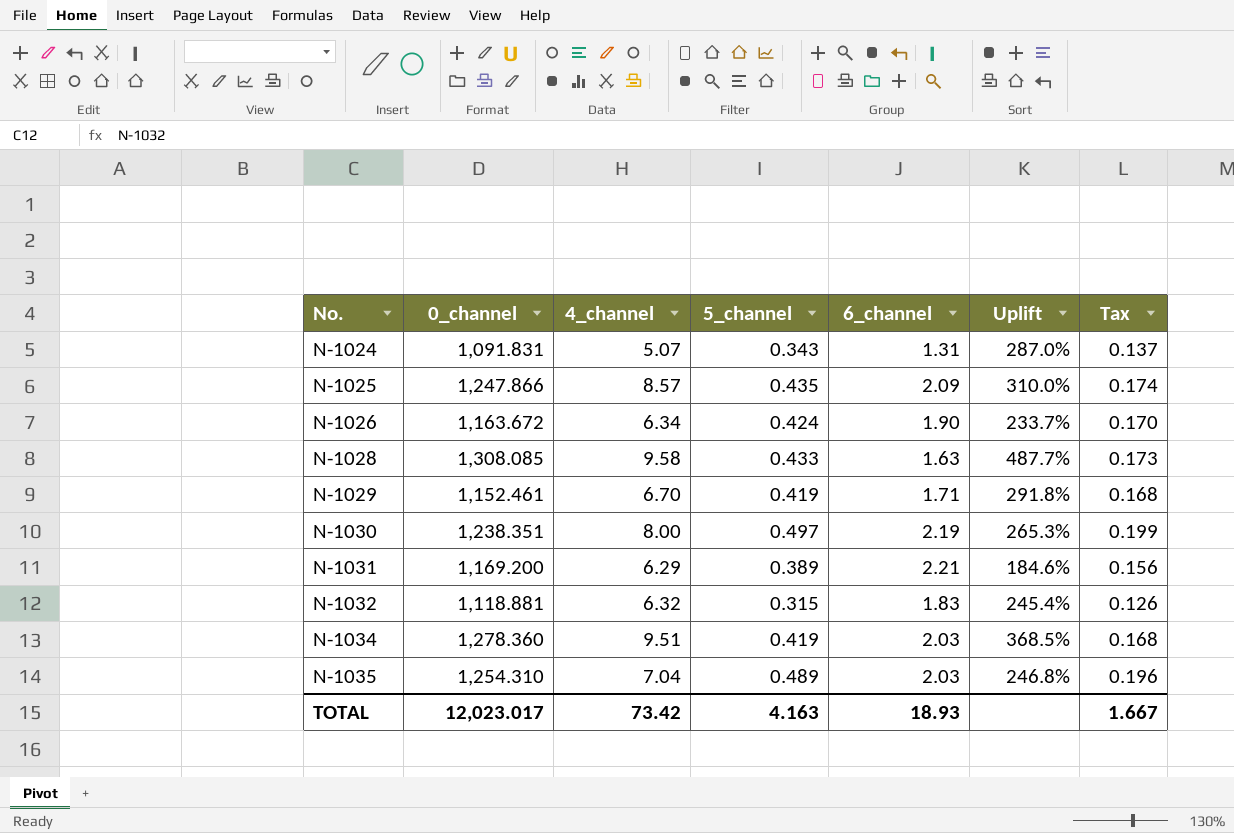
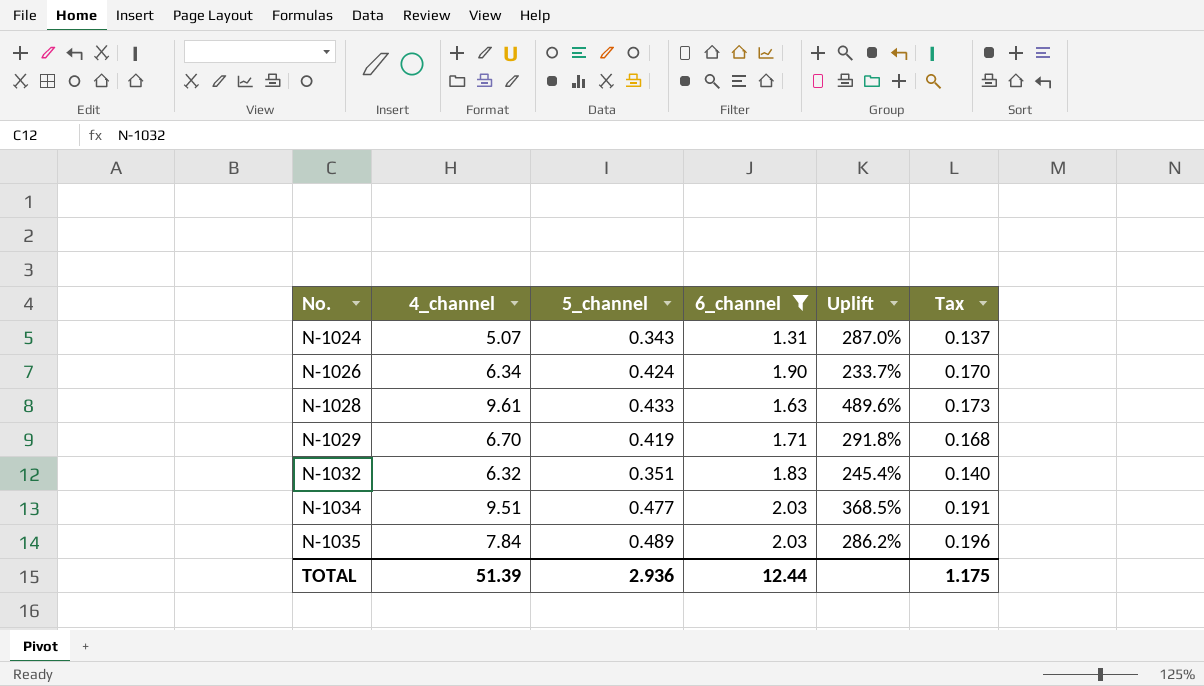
filter: none -> 6_channel <= 2.03
column 0_channel | position: 2 -> none
N-1028 | 4_channel: 9.58 -> 9.61
N-1028 | Uplift: 487.7% -> 489.6%
N-1032 | 5_channel: 0.315 -> 0.351
N-1032 | Tax: 0.126 -> 0.140
N-1034 | 5_channel: 0.419 -> 0.477
N-1034 | Tax: 0.168 -> 0.191
N-1035 | 4_channel: 7.04 -> 7.84
N-1035 | Uplift: 246.8% -> 286.2%
TOTAL | 4_channel: 73.42 -> 51.39
TOTAL | 5_channel: 4.163 -> 2.936
TOTAL | 6_channel: 18.93 -> 12.44
TOTAL | Tax: 1.667 -> 1.175

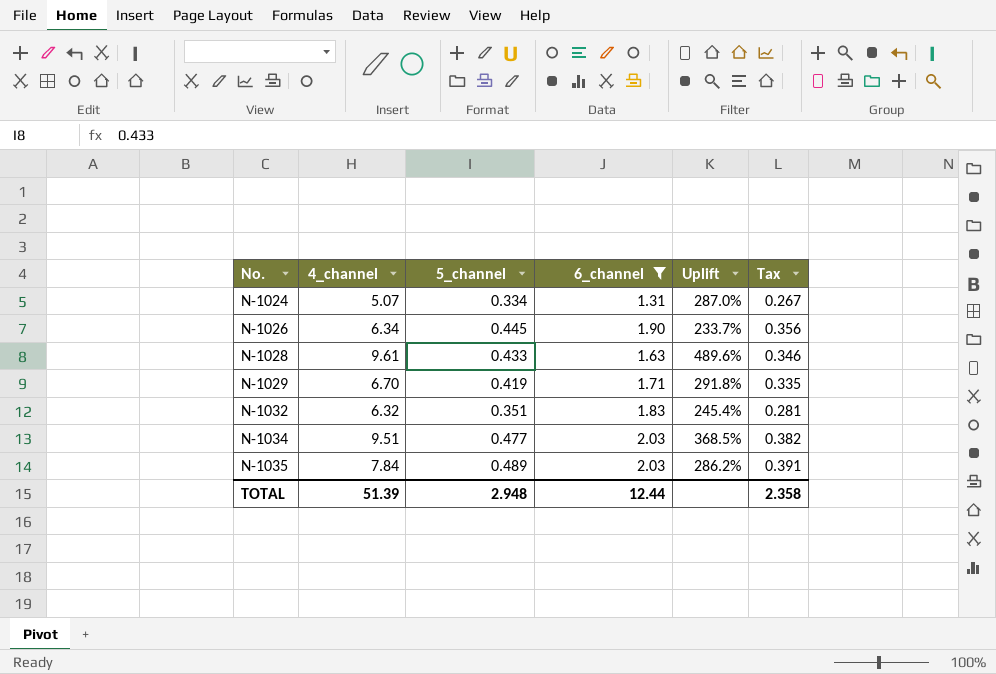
column Tax | formula: [5_channel] * 0.4 -> [5_channel] * 0.8
N-1024 | 5_channel: 0.343 -> 0.334
N-1026 | 5_channel: 0.424 -> 0.445
TOTAL | 5_channel: 2.936 -> 2.948
TOTAL | Tax: 1.175 -> 2.358

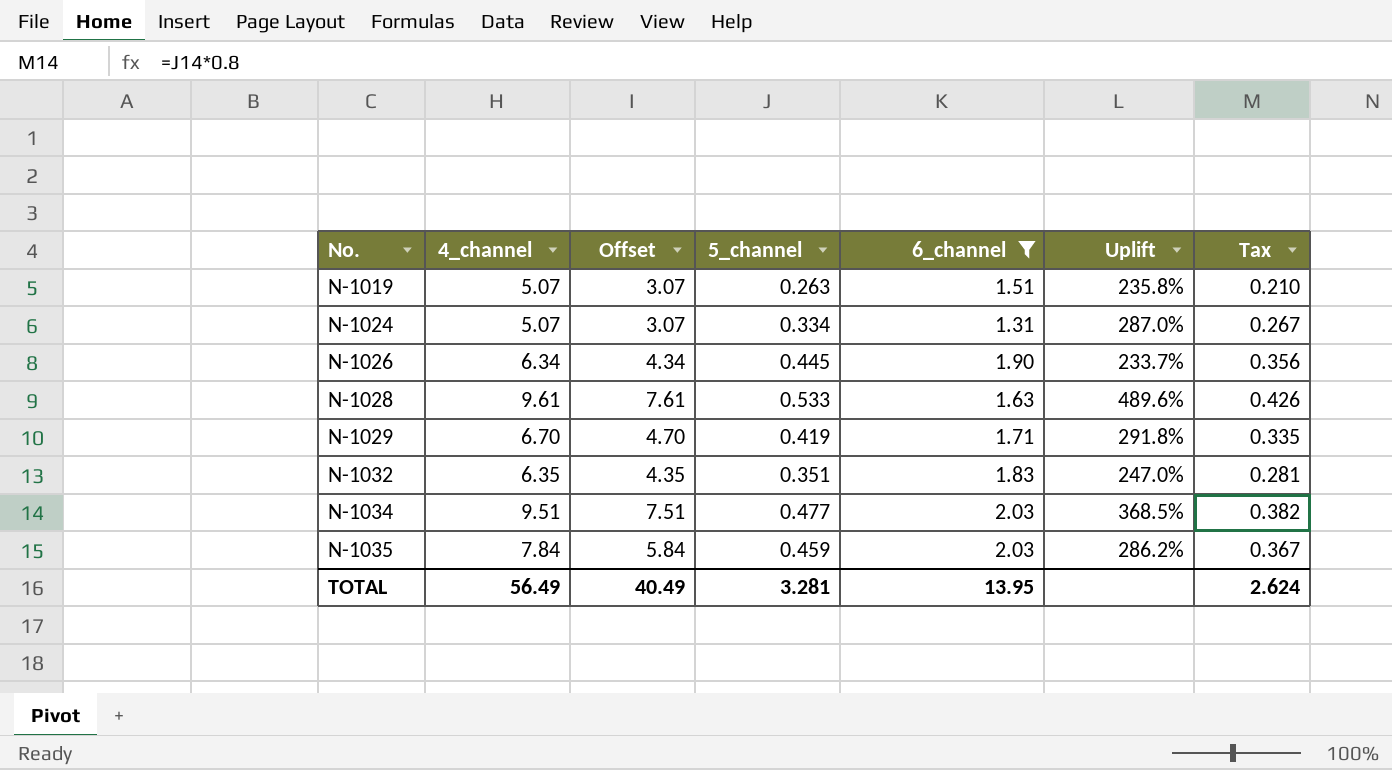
column Offset | formula: none -> [4_channel] - 2
row N-1019: none -> 5.07 | 3.07 | 0.263 | 1.51 | 235.8% | 0.210
N-1028 | 5_channel: 0.433 -> 0.533
N-1028 | Tax: 0.346 -> 0.426
N-1032 | 4_channel: 6.32 -> 6.35
N-1032 | Uplift: 245.4% -> 247.0%
N-1035 | 5_channel: 0.489 -> 0.459
N-1035 | Tax: 0.391 -> 0.367
TOTAL | 4_channel: 51.39 -> 56.49
TOTAL | 5_channel: 2.948 -> 3.281
TOTAL | 6_channel: 12.44 -> 13.95
TOTAL | Tax: 2.358 -> 2.624

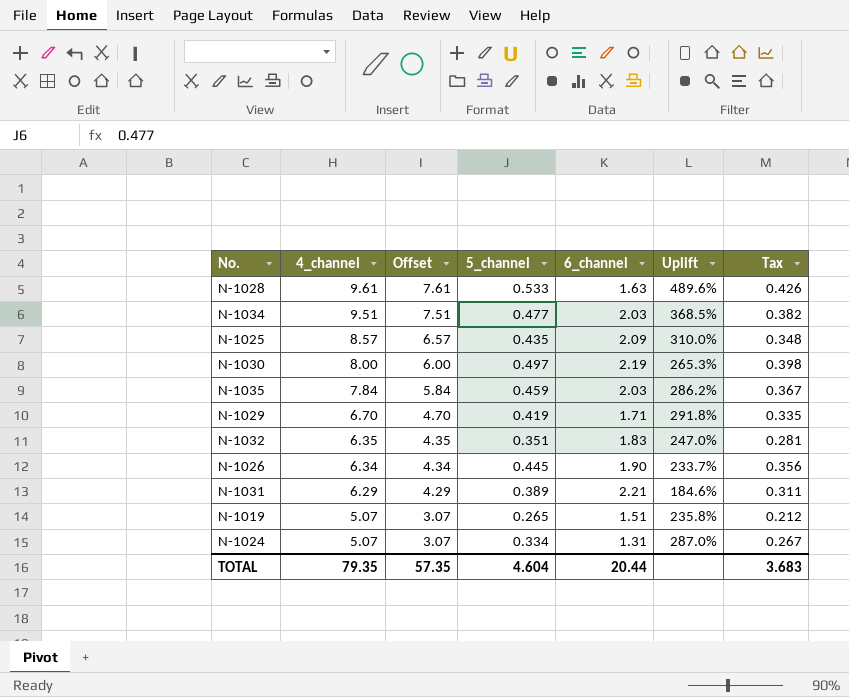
filter: 6_channel <= 2.03 -> none
row order: No. ascending -> 4_channel descending
N-1019 | 5_channel: 0.263 -> 0.265
N-1019 | Tax: 0.210 -> 0.212
TOTAL | 4_channel: 56.49 -> 79.35
TOTAL | Offset: 40.49 -> 57.35
TOTAL | 5_channel: 3.281 -> 4.604
TOTAL | 6_channel: 13.95 -> 20.44
TOTAL | Tax: 2.624 -> 3.683

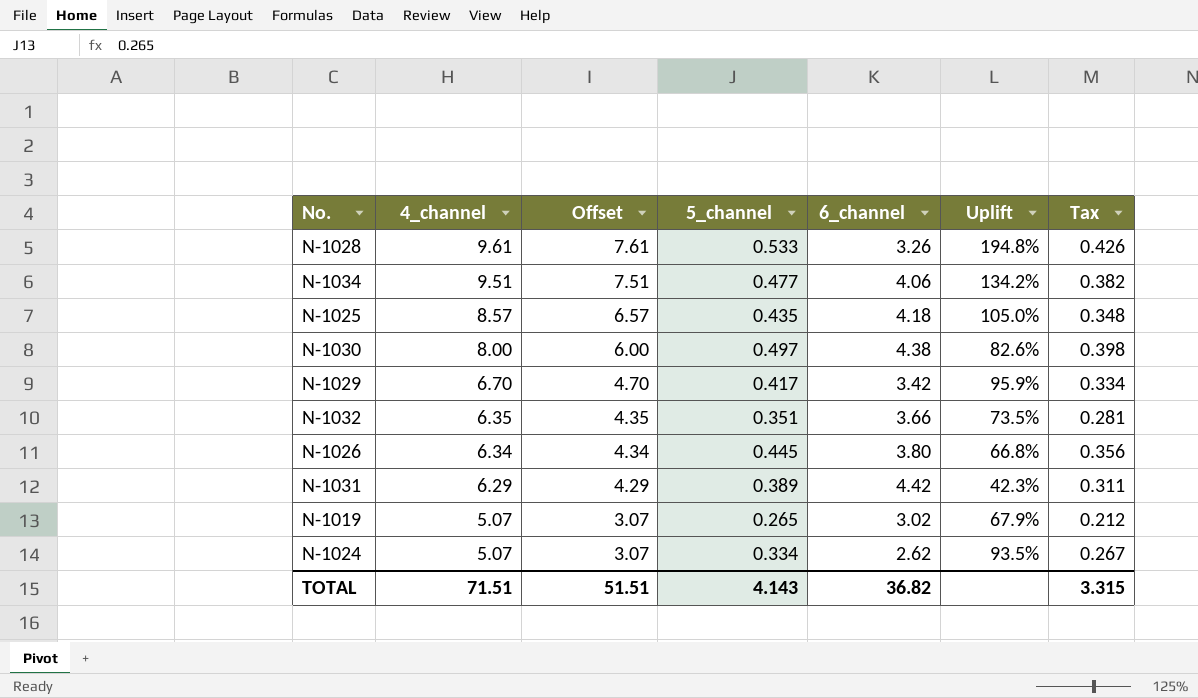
row N-1035: 7.84 | 5.84 | 0.459 | 2.03 | 286.2% | 0.367 -> none
N-1028 | 6_channel: 1.63 -> 3.26
N-1028 | Uplift: 489.6% -> 194.8%
N-1034 | 6_channel: 2.03 -> 4.06
N-1034 | Uplift: 368.5% -> 134.2%
N-1025 | 6_channel: 2.09 -> 4.18
N-1025 | Uplift: 310.0% -> 105.0%
N-1030 | 6_channel: 2.19 -> 4.38
N-1030 | Uplift: 265.3% -> 82.6%
N-1029 | 5_channel: 0.419 -> 0.417
N-1029 | 6_channel: 1.71 -> 3.42
N-1029 | Uplift: 291.8% -> 95.9%
N-1029 | Tax: 0.335 -> 0.334
N-1032 | 6_channel: 1.83 -> 3.66
N-1032 | Uplift: 247.0% -> 73.5%
N-1026 | 6_channel: 1.90 -> 3.80
N-1026 | Uplift: 233.7% -> 66.8%
N-1031 | 6_channel: 2.21 -> 4.42
N-1031 | Uplift: 184.6% -> 42.3%
N-1019 | 6_channel: 1.51 -> 3.02
N-1019 | Uplift: 235.8% -> 67.9%
N-1024 | 6_channel: 1.31 -> 2.62
N-1024 | Uplift: 287.0% -> 93.5%
TOTAL | 4_channel: 79.35 -> 71.51
TOTAL | Offset: 57.35 -> 51.51
TOTAL | 5_channel: 4.604 -> 4.143
TOTAL | 6_channel: 20.44 -> 36.82
TOTAL | Tax: 3.683 -> 3.315

